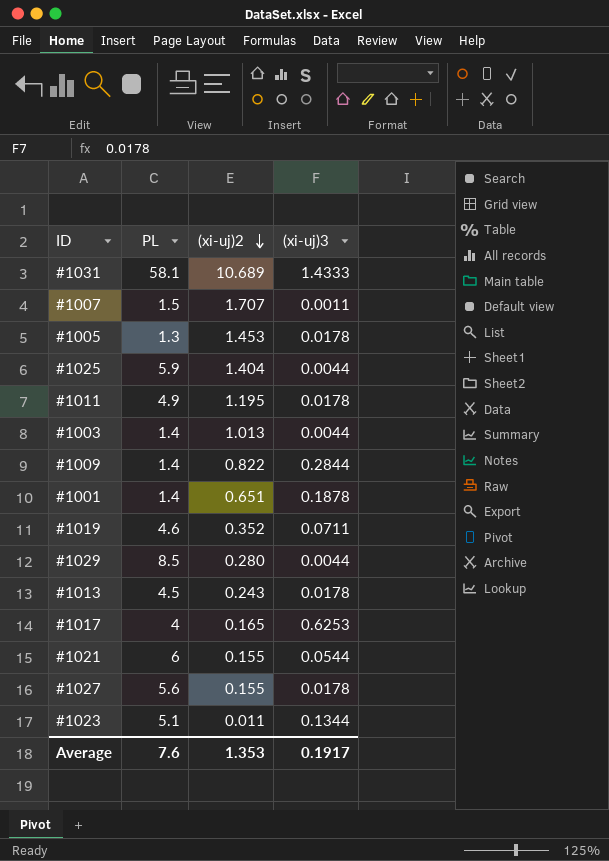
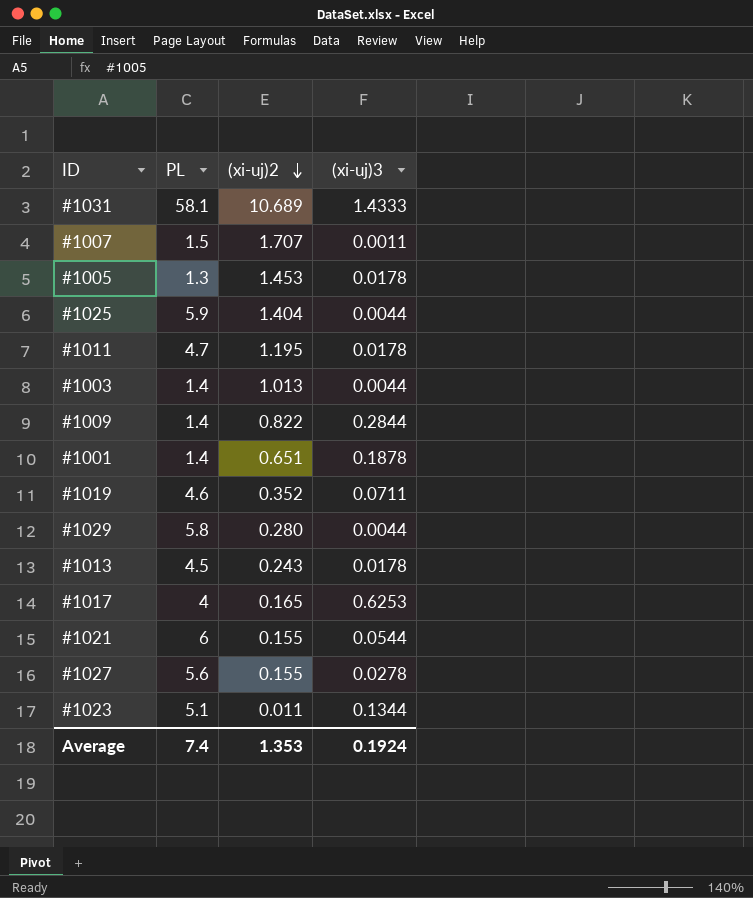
#1011 | PL: 4.9 -> 4.7
#1029 | PL: 8.5 -> 5.8
#1027 | (xi-uj)3: 0.0178 -> 0.0278
Average | PL: 7.6 -> 7.4
Average | (xi-uj)3: 0.1917 -> 0.1924

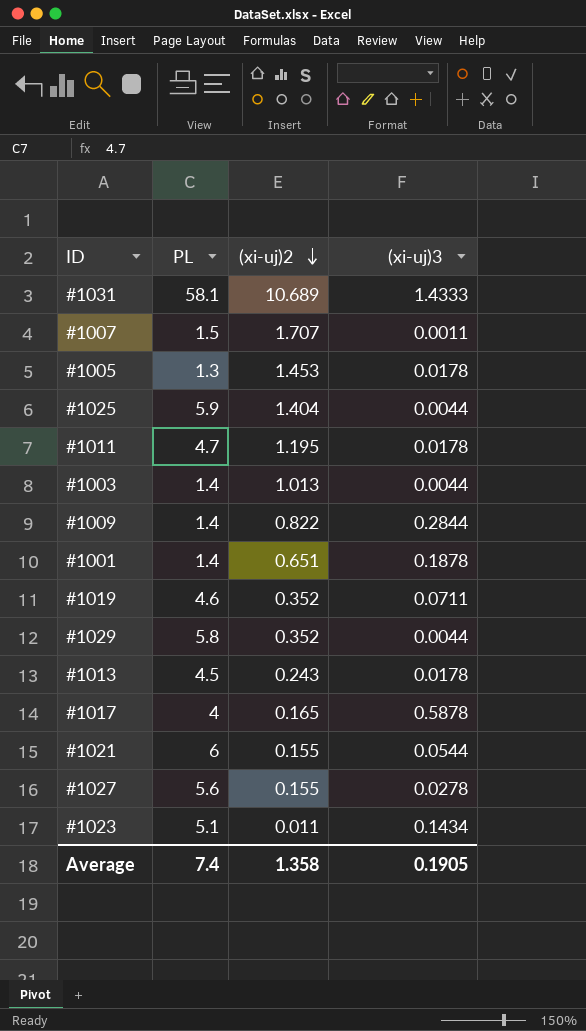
#1029 | (xi-uj)2: 0.280 -> 0.352
#1017 | (xi-uj)3: 0.6253 -> 0.5878
#1023 | (xi-uj)3: 0.1344 -> 0.1434
Average | (xi-uj)2: 1.353 -> 1.358
Average | (xi-uj)3: 0.1924 -> 0.1905

